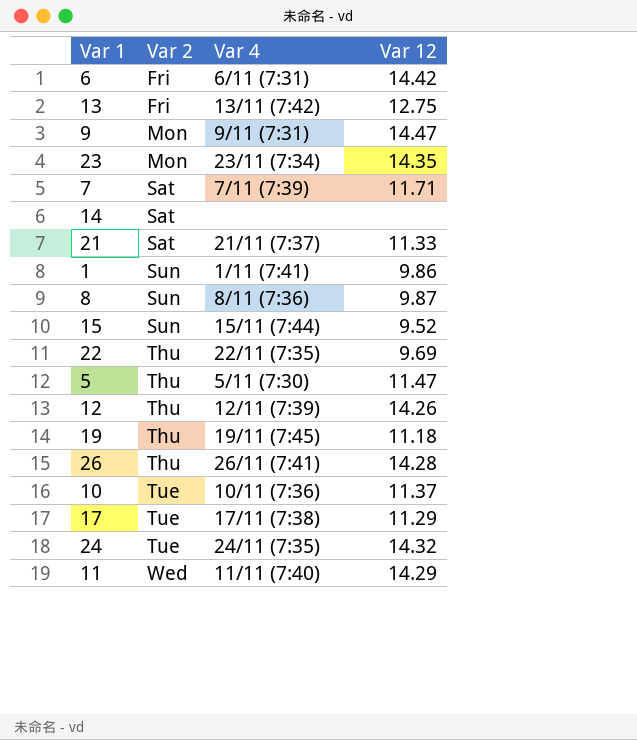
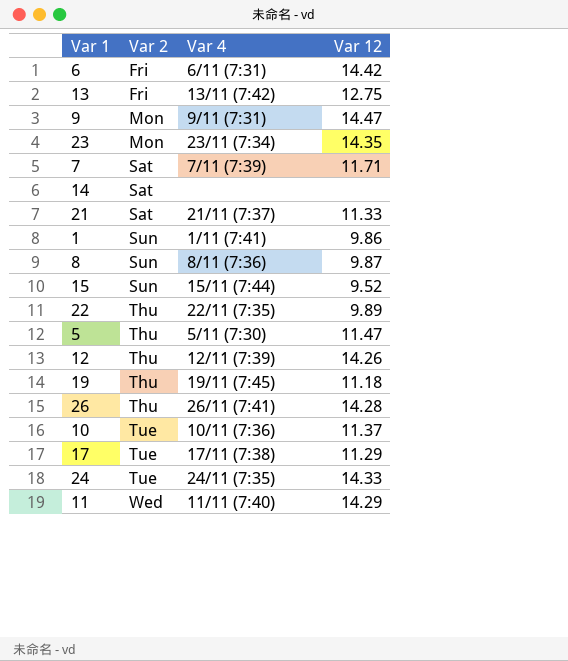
22 | Var 12: 9.69 -> 9.89
24 | Var 12: 14.32 -> 14.33

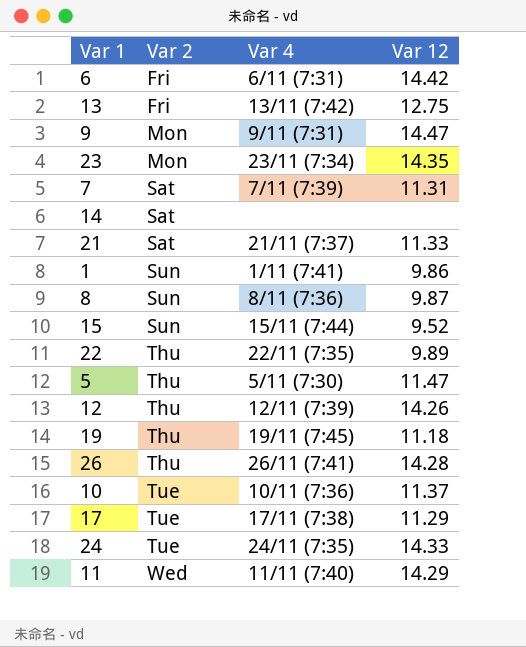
7 | Var 12: 11.71 -> 11.31

